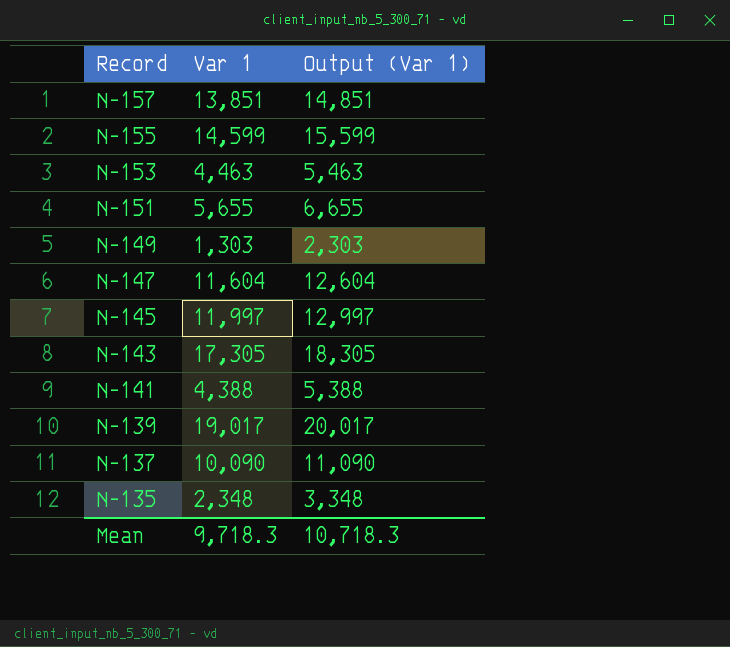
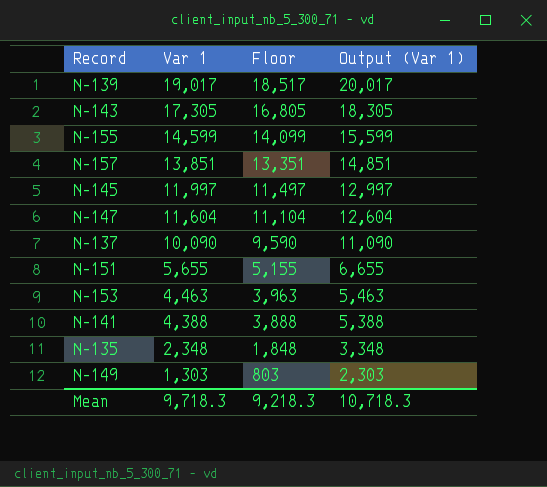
row order: Record descending -> Var 1 descending
column Floor | formula: none -> [Var 1] - 500

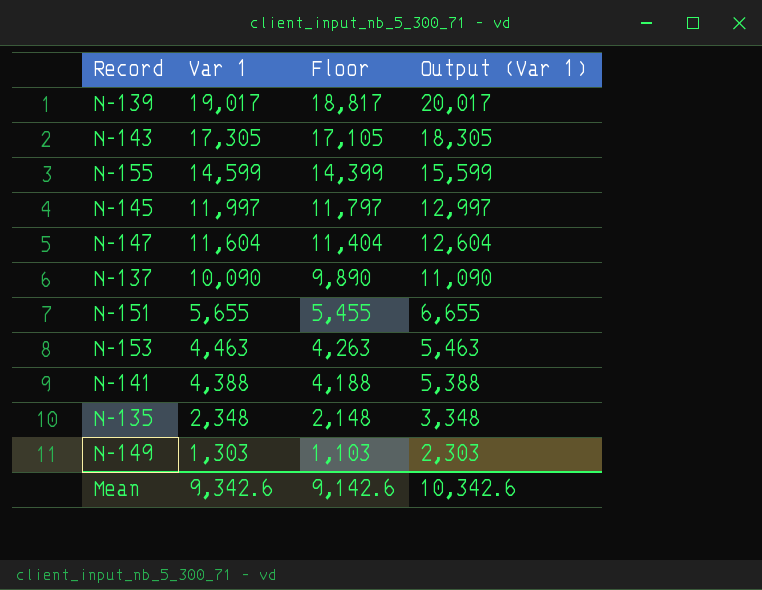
column Floor | formula: [Var 1] - 500 -> [Var 1] - 200
row N-157: 13,851 | 13,351 | 14,851 -> none
Mean | Var 1: 9,718.3 -> 9,342.6
Mean | Floor: 9,218.3 -> 9,142.6
Mean | Output (Var 1): 10,718.3 -> 10,342.6

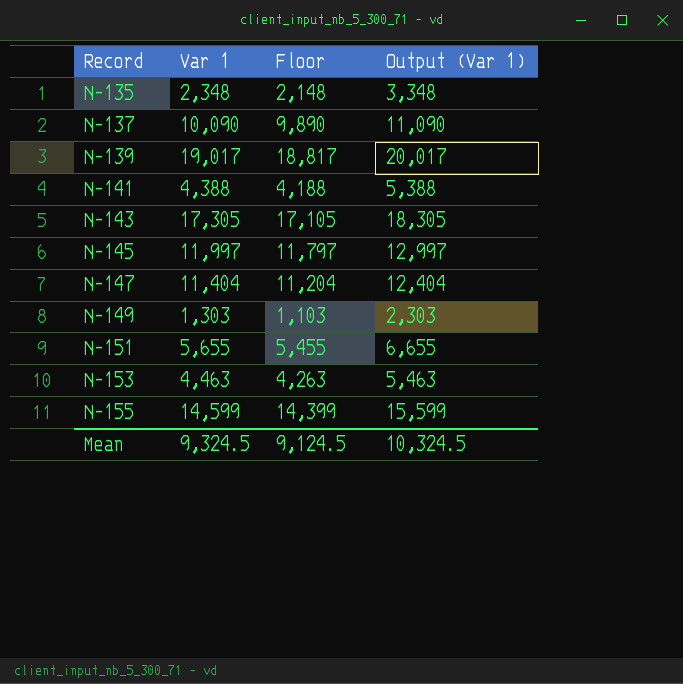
row order: Var 1 descending -> Record ascending
N-147 | Var 1: 11,604 -> 11,404
N-147 | Floor: 11,404 -> 11,204
N-147 | Output (Var 1): 12,604 -> 12,404
Mean | Var 1: 9,342.6 -> 9,324.5
Mean | Floor: 9,142.6 -> 9,124.5
Mean | Output (Var 1): 10,342.6 -> 10,324.5

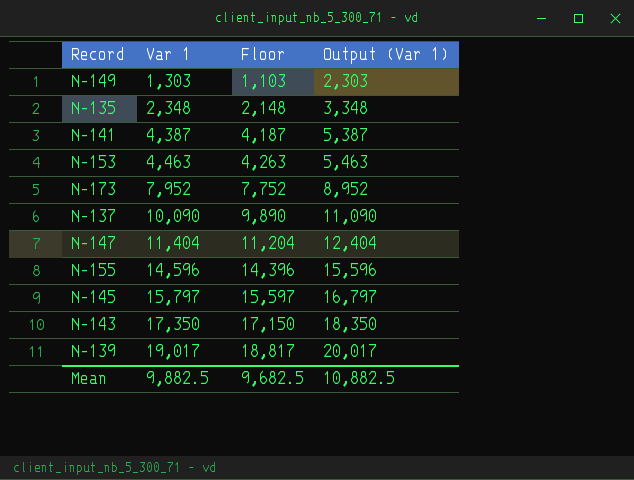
row order: Record ascending -> Var 1 ascending
row N-151: 5,655 | 5,455 | 6,655 -> none
N-141 | Var 1: 4,388 -> 4,387
N-141 | Floor: 4,188 -> 4,187
N-141 | Output (Var 1): 5,388 -> 5,387
row N-173: none -> 7,952 | 7,752 | 8,952
N-155 | Var 1: 14,599 -> 14,596
N-155 | Floor: 14,399 -> 14,396
N-155 | Output (Var 1): 15,599 -> 15,596
N-145 | Var 1: 11,997 -> 15,797
N-145 | Floor: 11,797 -> 15,597
N-145 | Output (Var 1): 12,997 -> 16,797
N-143 | Var 1: 17,305 -> 17,350
N-143 | Floor: 17,105 -> 17,150
N-143 | Output (Var 1): 18,305 -> 18,350
Mean | Var 1: 9,324.5 -> 9,882.5
Mean | Floor: 9,124.5 -> 9,682.5
Mean | Output (Var 1): 10,324.5 -> 10,882.5

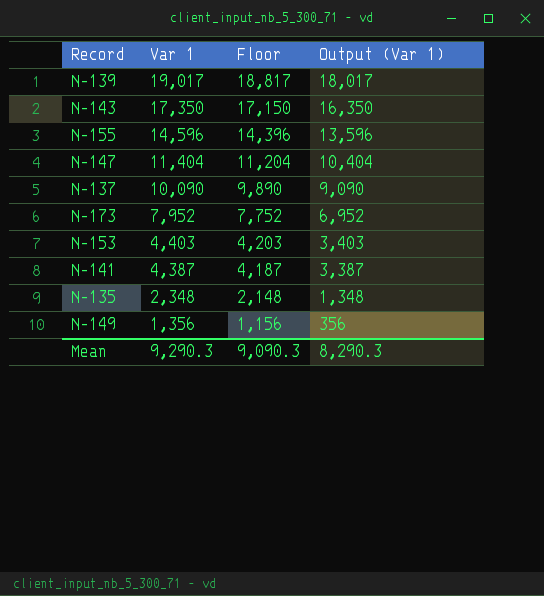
row order: Var 1 ascending -> Var 1 descending
column Output (Var 1) | formula: [Var 1] + 1000 -> [Var 1] - 1000
row N-145: 15,797 | 15,597 | 16,797 -> none
N-153 | Var 1: 4,463 -> 4,403
N-153 | Floor: 4,263 -> 4,203
N-149 | Var 1: 1,303 -> 1,356
N-149 | Floor: 1,103 -> 1,156
Mean | Var 1: 9,882.5 -> 9,290.3
Mean | Floor: 9,682.5 -> 9,090.3
Mean | Output (Var 1): 10,882.5 -> 8,290.3

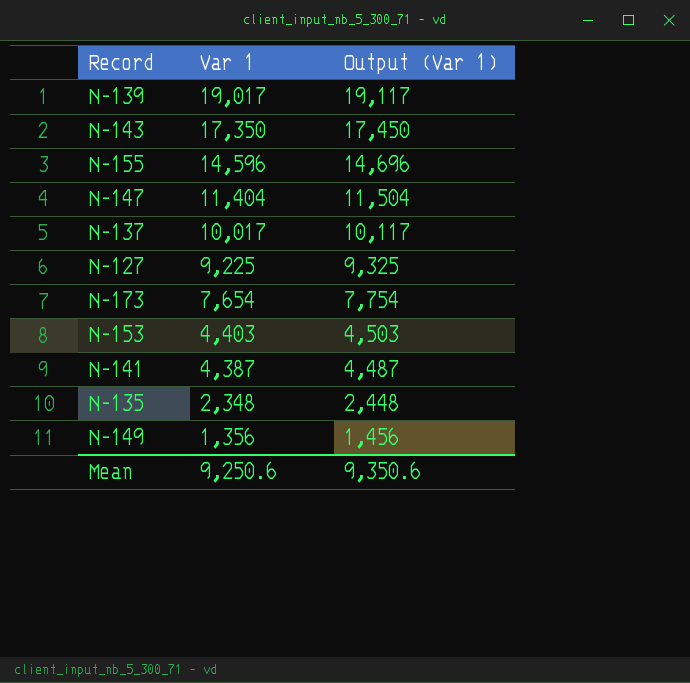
column Floor | formula: [Var 1] - 200 -> none
column Output (Var 1) | formula: [Var 1] - 1000 -> [Var 1] + 100
N-137 | Var 1: 10,090 -> 10,017
row N-127: none -> 9,225 | 9,325
N-173 | Var 1: 7,952 -> 7,654
Mean | Var 1: 9,290.3 -> 9,250.6
Mean | Output (Var 1): 8,290.3 -> 9,350.6

